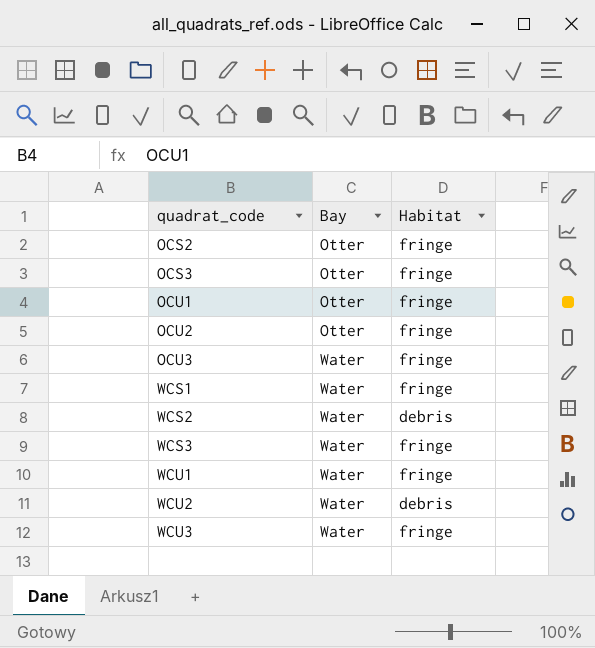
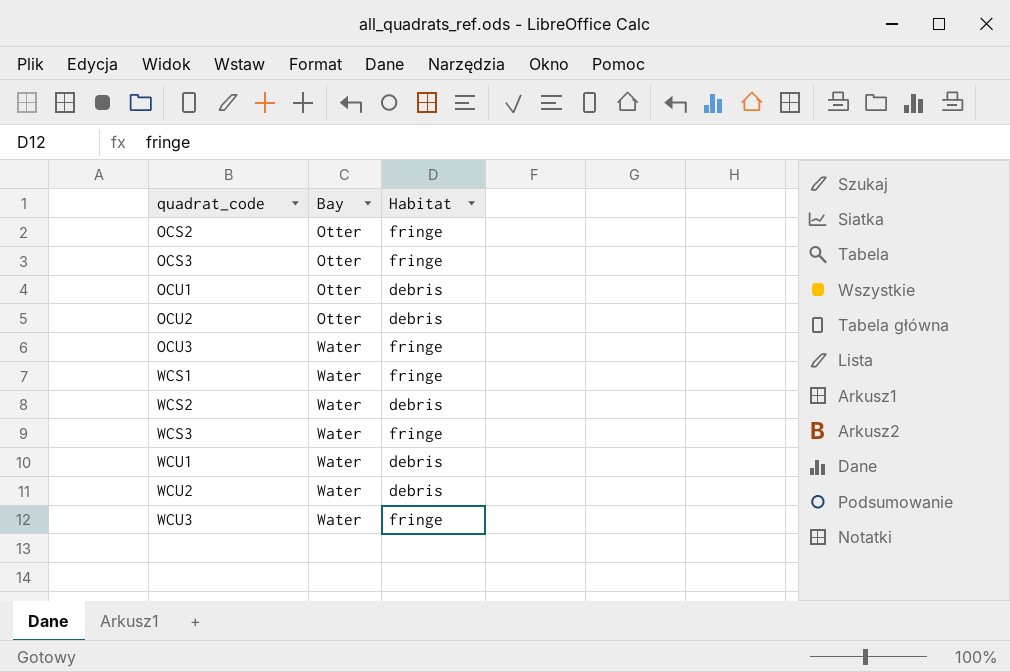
OCU1 | Habitat: fringe -> debris
OCU2 | Habitat: fringe -> debris
WCU1 | Habitat: fringe -> debris

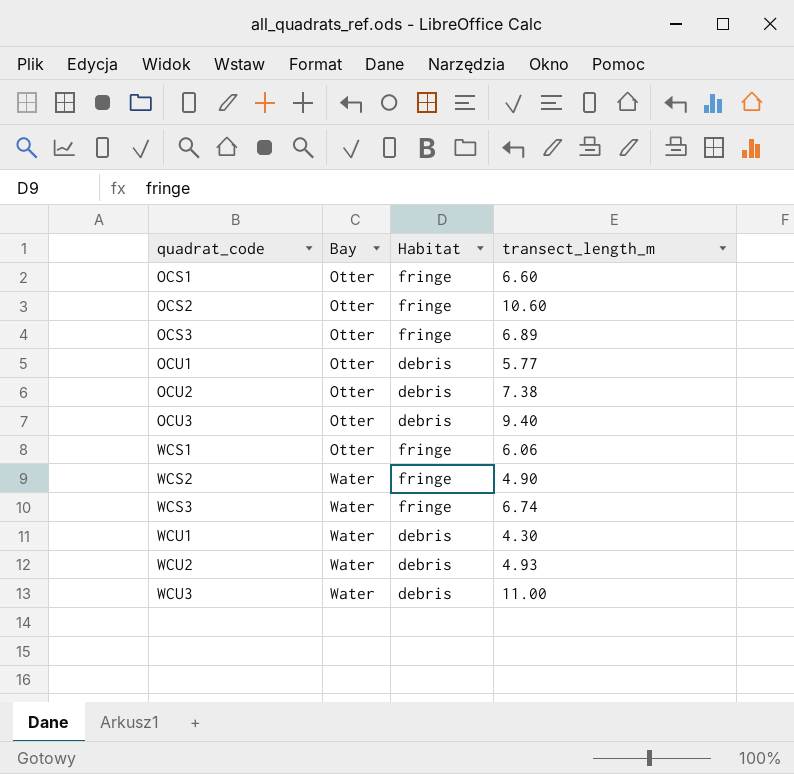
column transect_length_m | position: none -> 4
row OCS1: none -> Otter | fringe | 6.60
OCU3 | Bay: Water -> Otter
OCU3 | Habitat: fringe -> debris
WCS1 | Bay: Water -> Otter
WCS2 | Habitat: debris -> fringe
WCU3 | Habitat: fringe -> debris

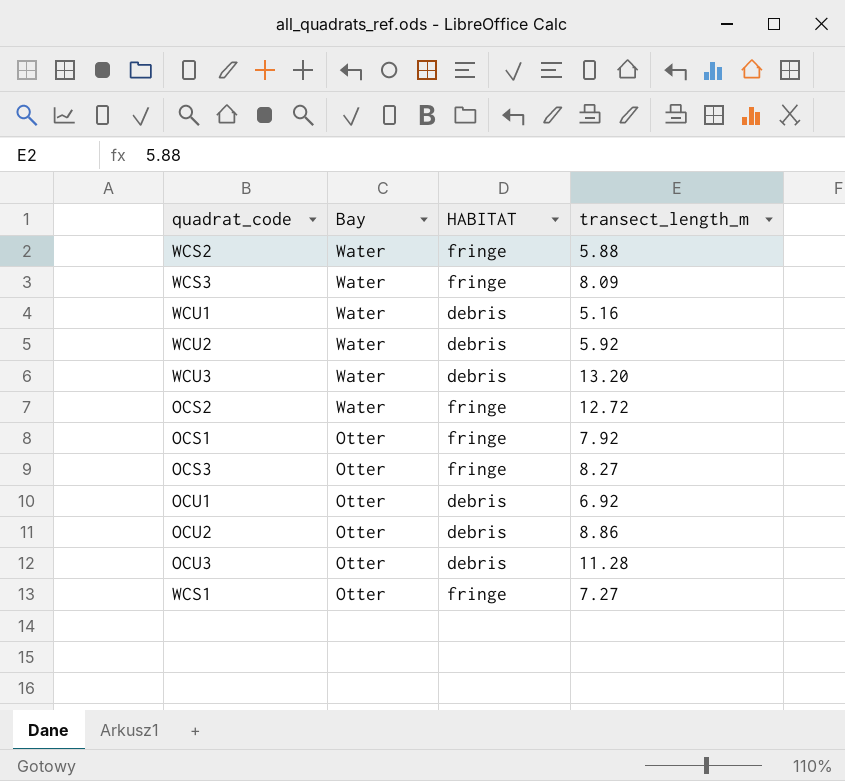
row order: quadrat_code ascending -> Bay descending
column name: Habitat -> HABITAT
WCS2 | transect_length_m: 4.90 -> 5.88
WCS3 | transect_length_m: 6.74 -> 8.09
WCU1 | transect_length_m: 4.30 -> 5.16
WCU2 | transect_length_m: 4.93 -> 5.92
WCU3 | transect_length_m: 11.00 -> 13.20
OCS2 | Bay: Otter -> Water
OCS2 | transect_length_m: 10.60 -> 12.72
OCS1 | transect_length_m: 6.60 -> 7.92
OCS3 | transect_length_m: 6.89 -> 8.27
OCU1 | transect_length_m: 5.77 -> 6.92
OCU2 | transect_length_m: 7.38 -> 8.86
OCU3 | transect_length_m: 9.40 -> 11.28
WCS1 | transect_length_m: 6.06 -> 7.27

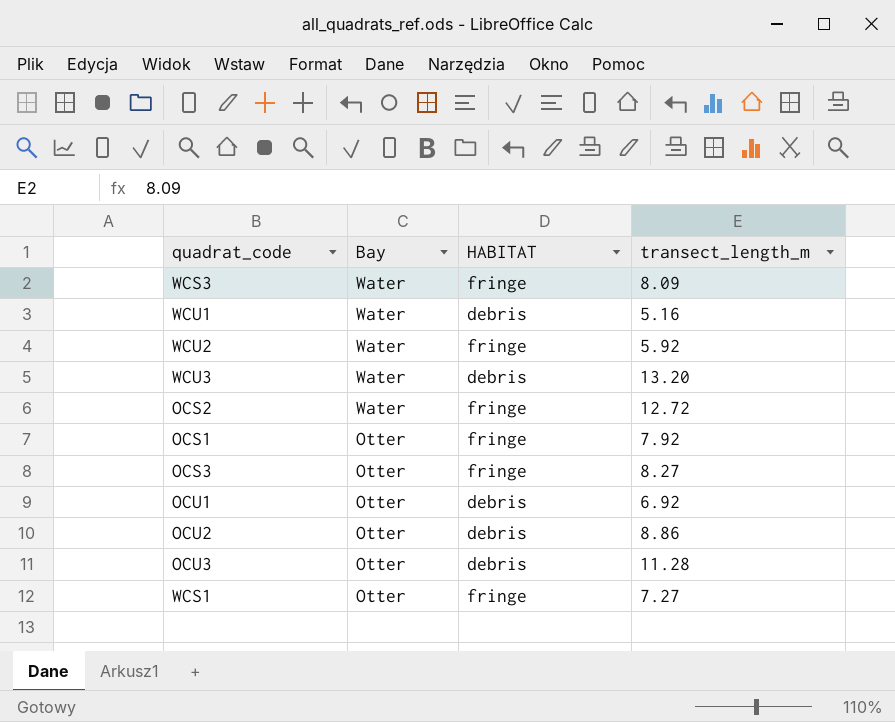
row WCS2: Water | fringe | 5.88 -> none
WCU2 | HABITAT: debris -> fringe

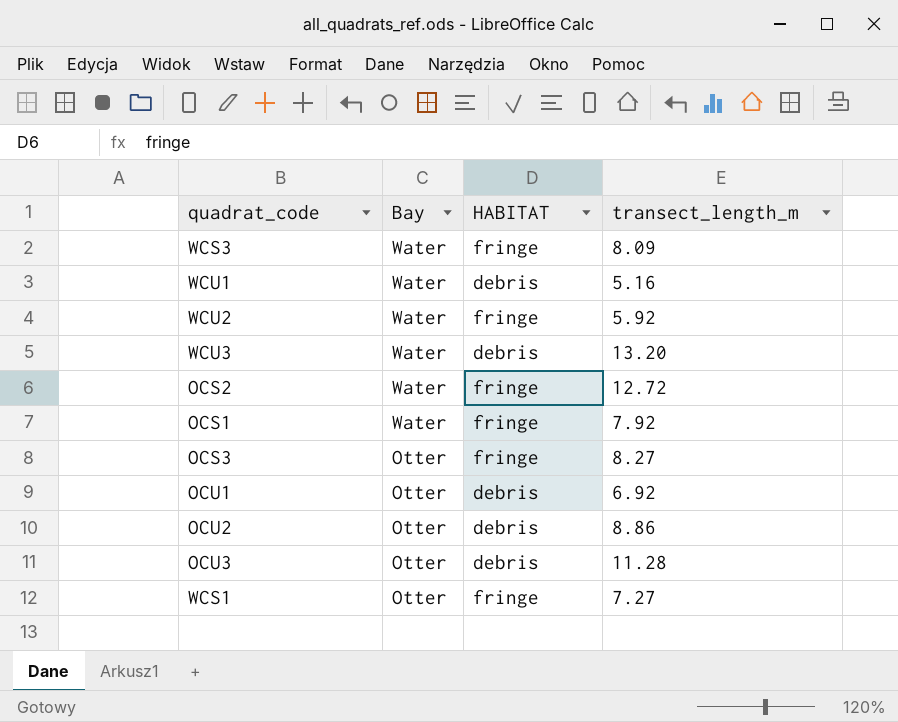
OCS1 | Bay: Otter -> Water

